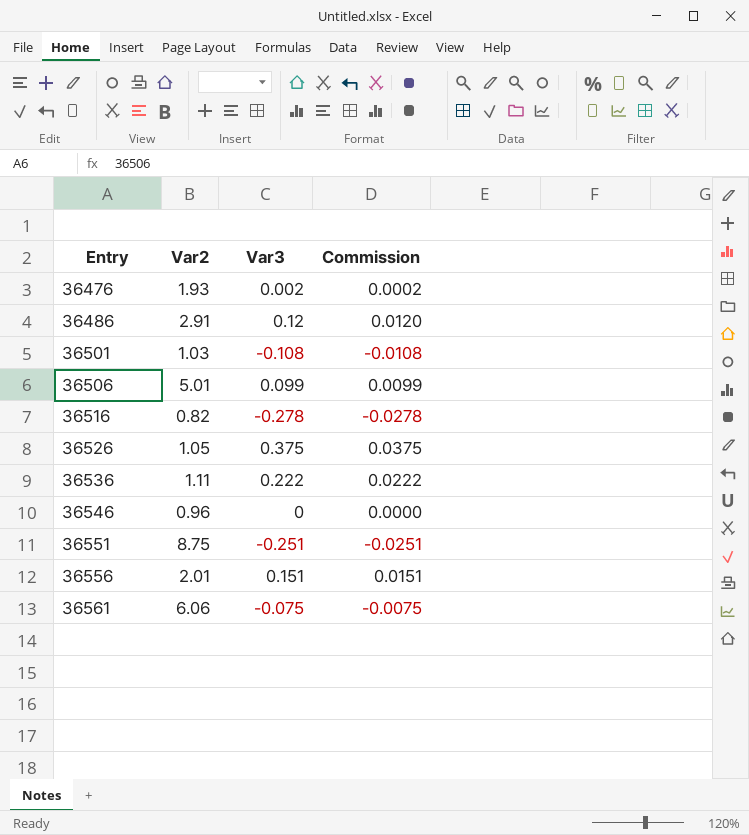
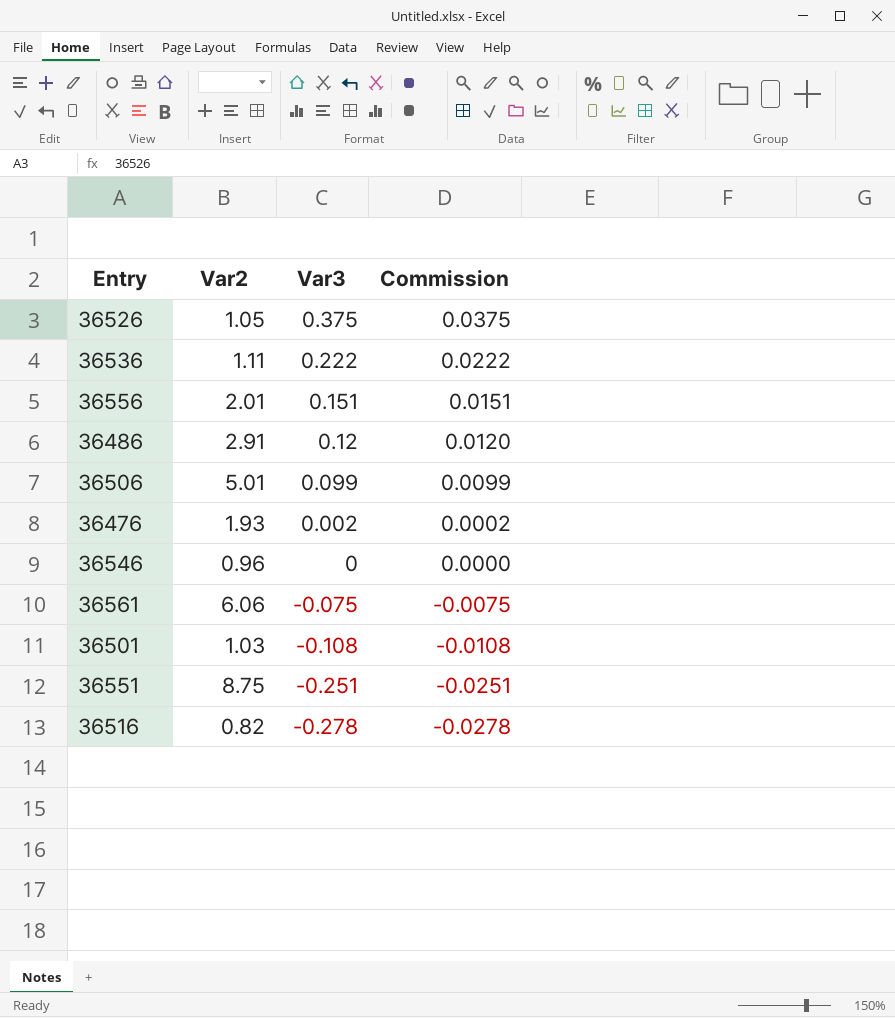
row order: Entry ascending -> Var3 descending

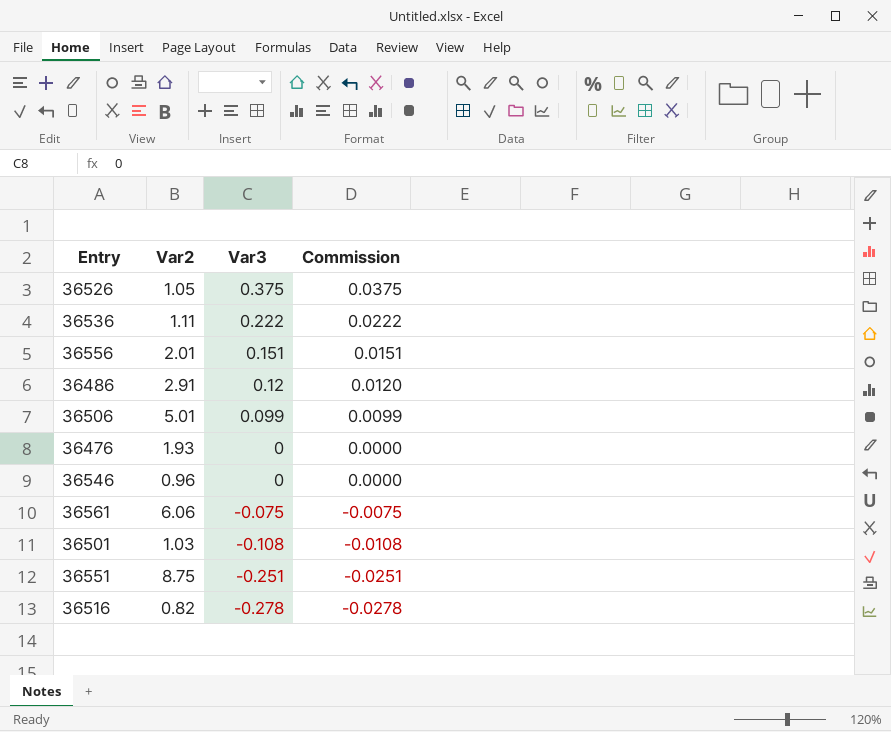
36476 | Var3: 0.002 -> 0
36476 | Commission: 0.0002 -> 0.0000

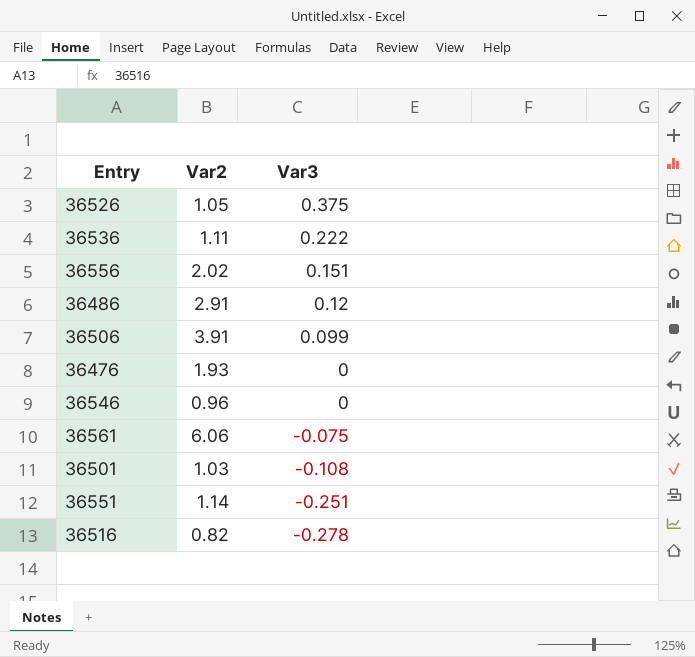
column Commission | formula: [Var3] * 0.1 -> none
36556 | Var2: 2.01 -> 2.02
36506 | Var2: 5.01 -> 3.91
36551 | Var2: 8.75 -> 1.14

